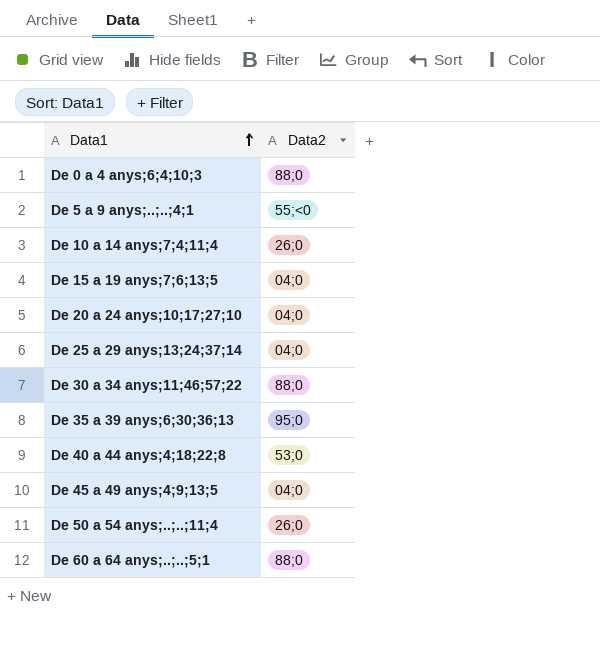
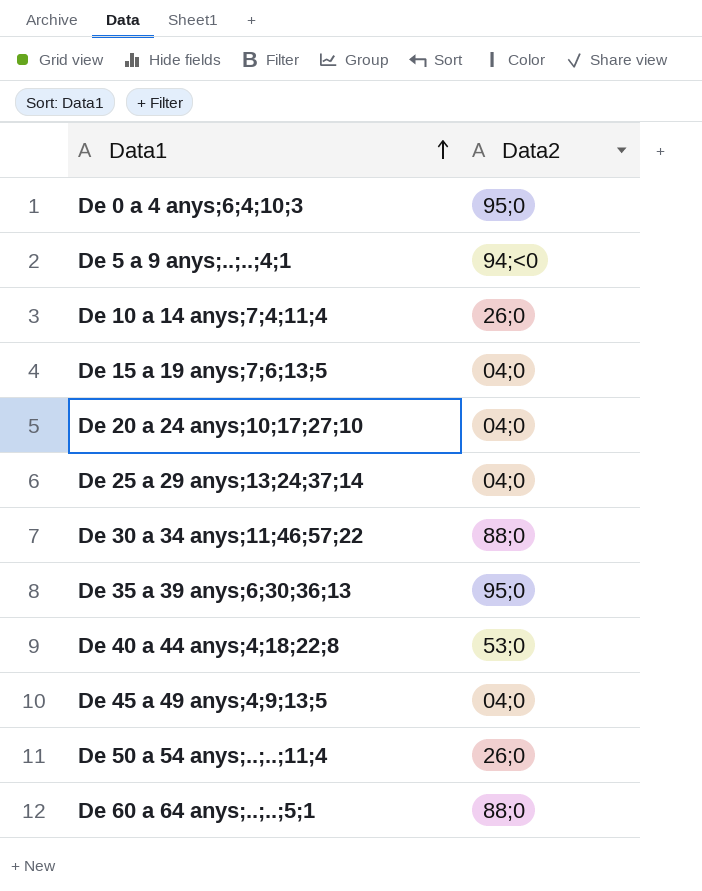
De 0 a 4 anys;6;4;10;3 | Data2: 88;0 -> 95;0
De 5 a 9 anys;..;..;4;1 | Data2: 55;<0 -> 94;<0

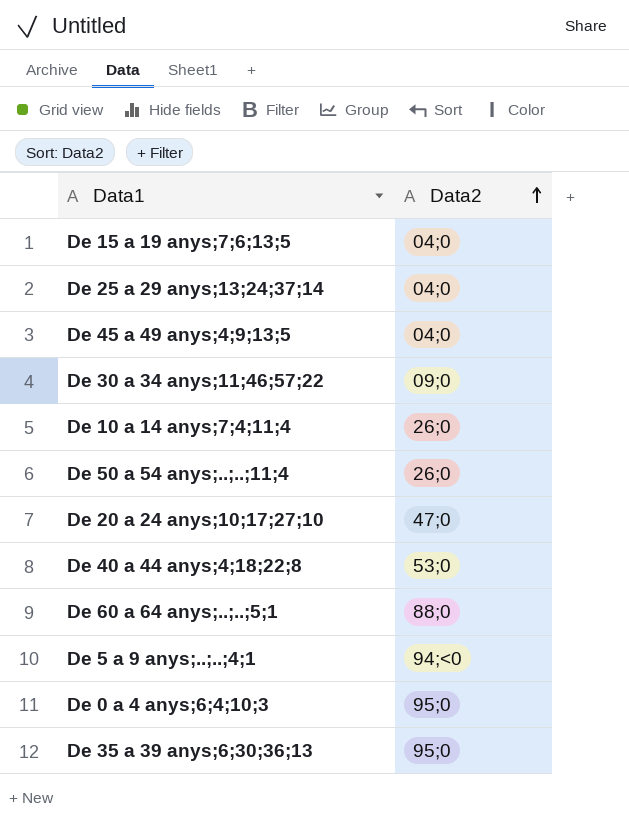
row order: Data1 ascending -> Data2 ascending
De 30 a 34 anys;11;46;57;22 | Data2: 88;0 -> 09;0
De 20 a 24 anys;10;17;27;10 | Data2: 04;0 -> 47;0

